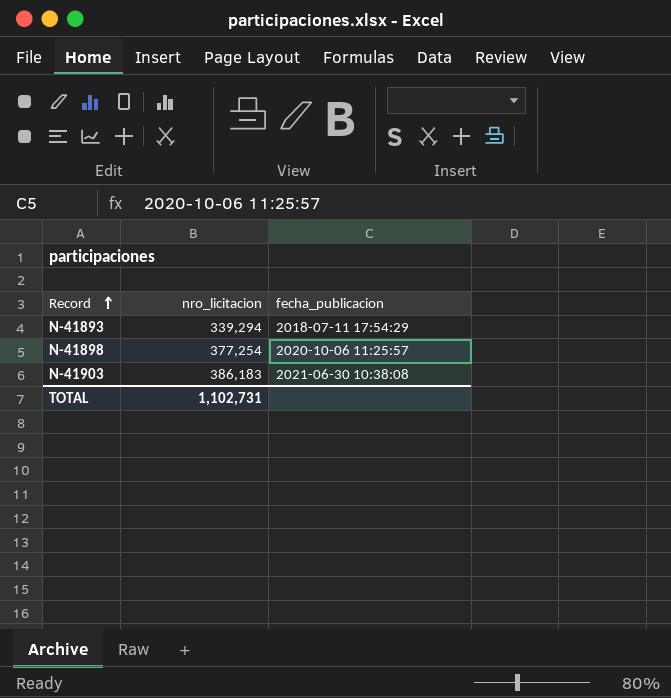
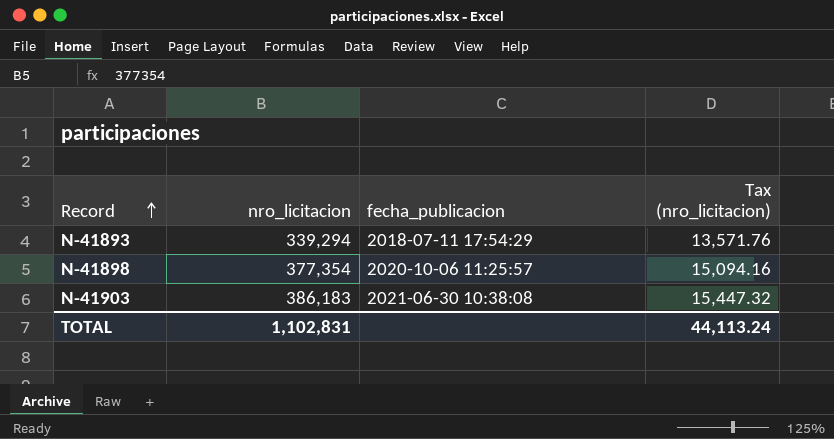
column Tax (nro_licitacion) | formula: none -> [nro_licitacion] * 0.04
N-41898 | nro_licitacion: 377,254 -> 377,354
TOTAL | nro_licitacion: 1,102,731 -> 1,102,831

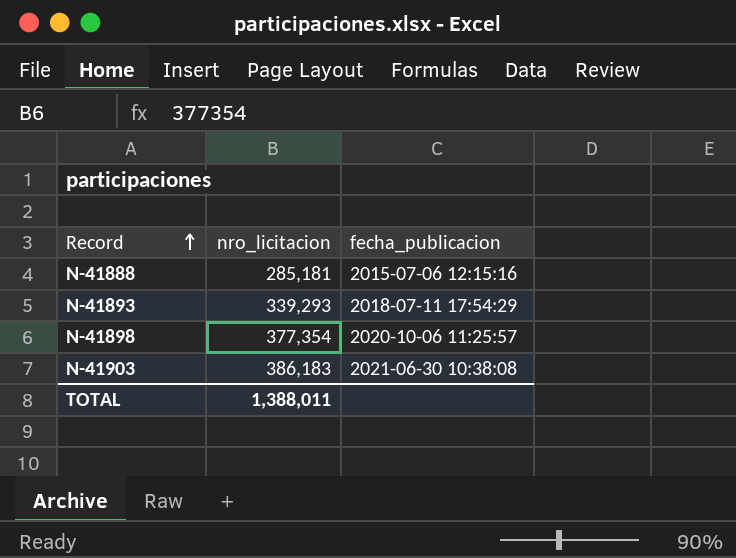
column Tax (nro_licitacion) | formula: [nro_licitacion] * 0.04 -> none
row N-41888: none -> 285,181 | 2015-07-06 12:15:16
N-41893 | nro_licitacion: 339,294 -> 339,293
TOTAL | nro_licitacion: 1,102,831 -> 1,388,011

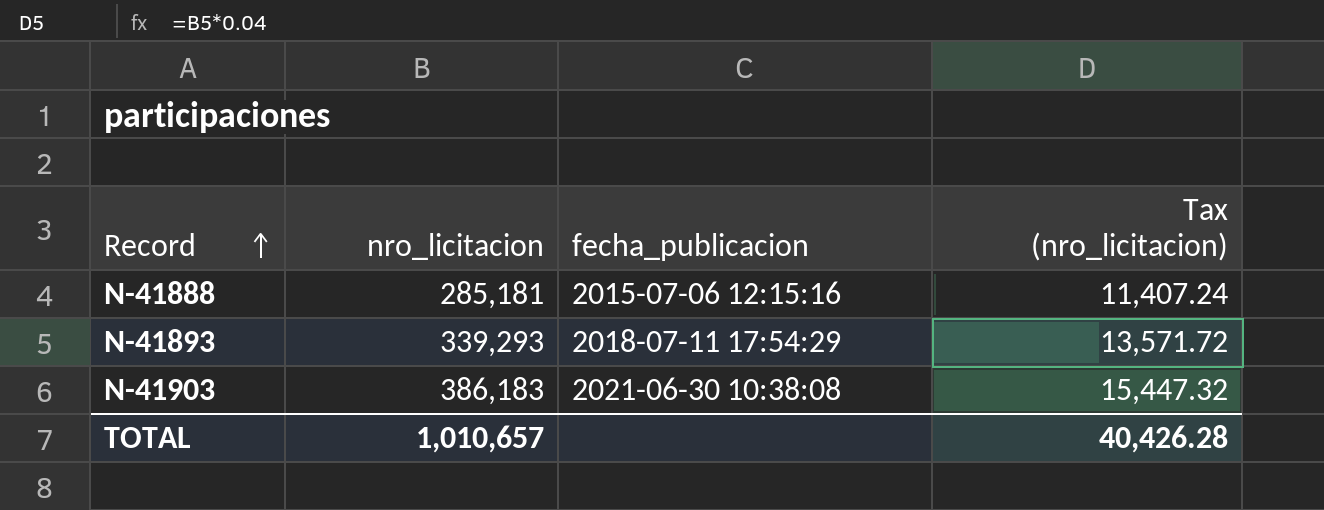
column Tax (nro_licitacion) | formula: none -> [nro_licitacion] * 0.04
row N-41898: 377,354 | 2020-10-06 11:25:57 -> none
TOTAL | nro_licitacion: 1,388,011 -> 1,010,657

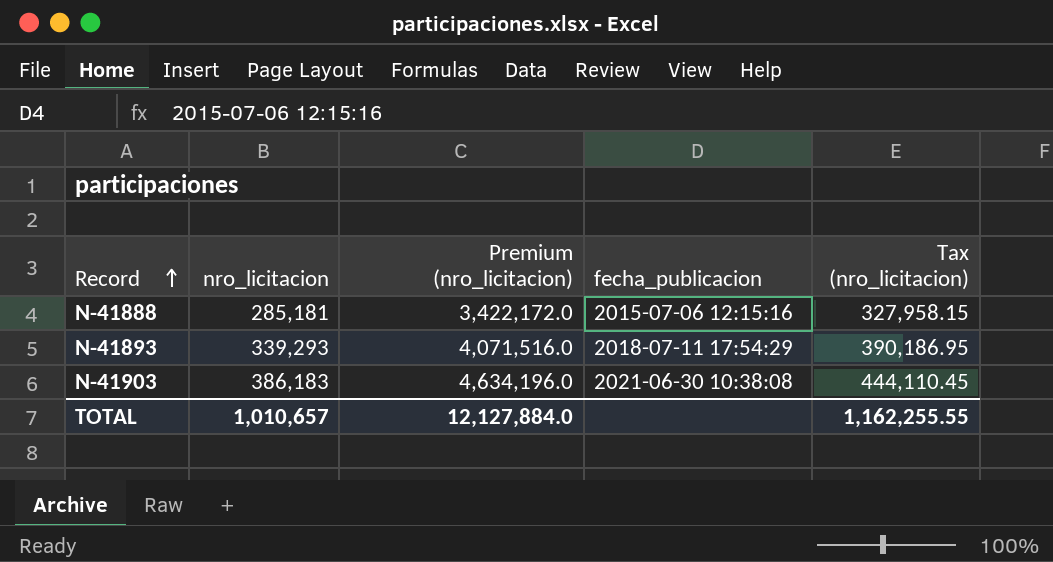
column Premium (nro_licitacion) | formula: none -> [nro_licitacion] * 12
column Tax (nro_licitacion) | formula: [nro_licitacion] * 0.04 -> [nro_licitacion] * 1.15
TOTAL | Tax (nro_licitacion): 40,426.28 -> 1,162,255.55

